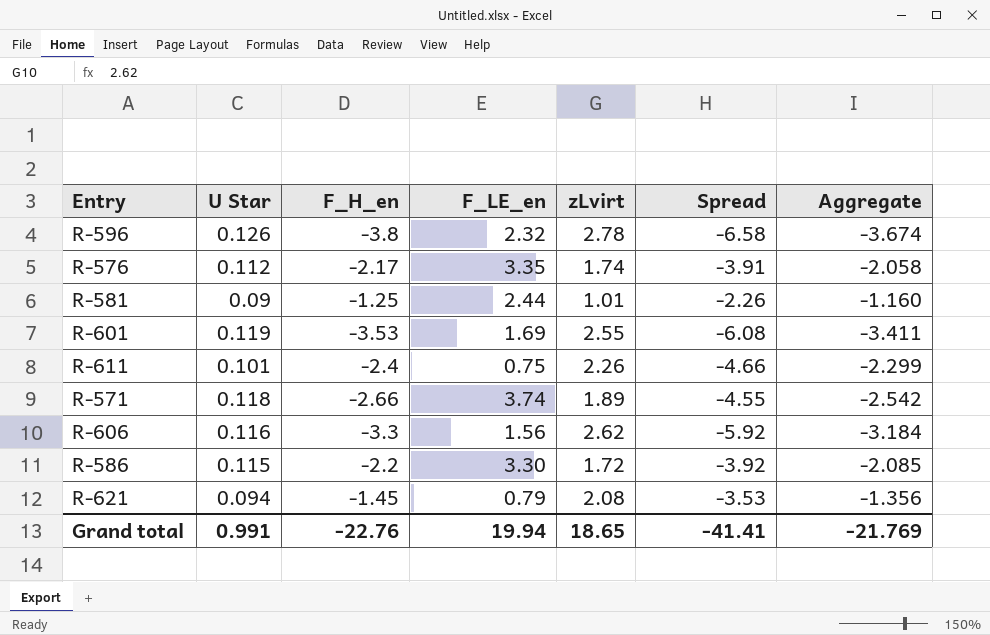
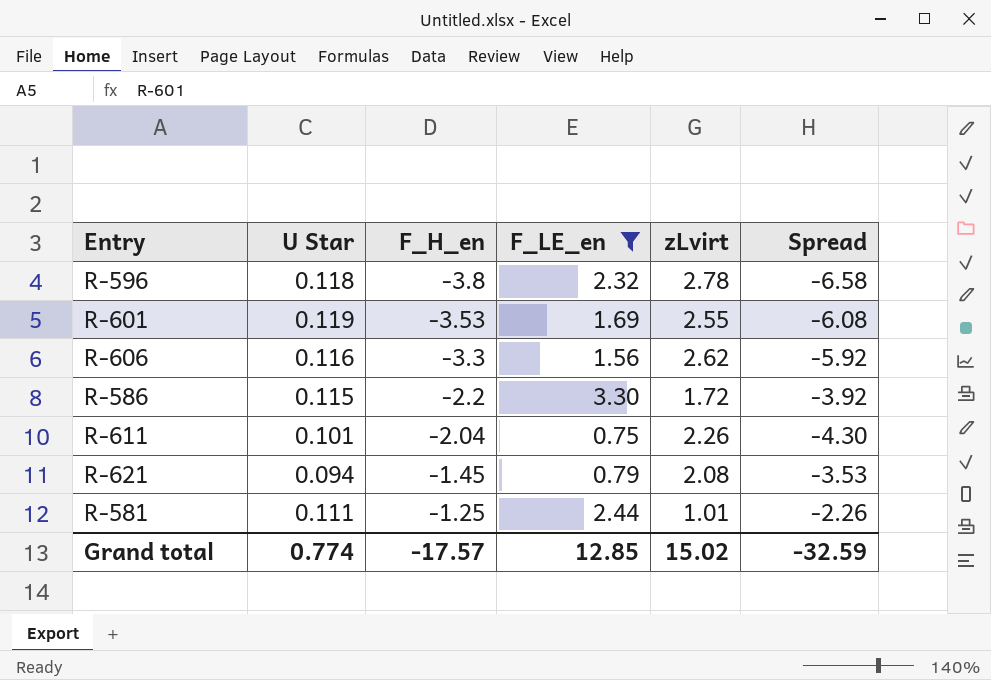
filter: none -> F_LE_en <= 3.30
row order: none -> F_H_en ascending
column Aggregate | formula: [U Star] + [F_H_en] -> none
R-596 | U Star: 0.126 -> 0.118
R-611 | F_H_en: -2.4 -> -2.04
R-611 | Spread: -4.66 -> -4.30
R-581 | U Star: 0.09 -> 0.111
Grand total | U Star: 0.991 -> 0.774
Grand total | F_H_en: -22.76 -> -17.57
Grand total | F_LE_en: 19.94 -> 12.85
Grand total | zLvirt: 18.65 -> 15.02
Grand total | Spread: -41.41 -> -32.59

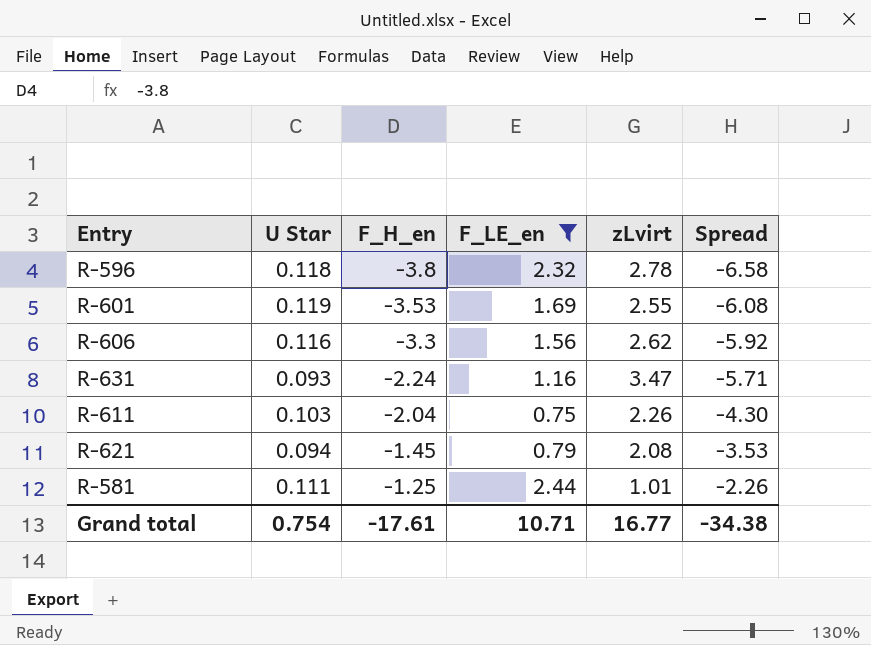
row R-586: 0.115 | -2.2 | 3.30 | 1.72 | -3.92 -> none
row R-631: none -> 0.093 | -2.24 | 1.16 | 3.47 | -5.71
R-611 | U Star: 0.101 -> 0.103
Grand total | U Star: 0.774 -> 0.754
Grand total | F_H_en: -17.57 -> -17.61
Grand total | F_LE_en: 12.85 -> 10.71
Grand total | zLvirt: 15.02 -> 16.77
Grand total | Spread: -32.59 -> -34.38

